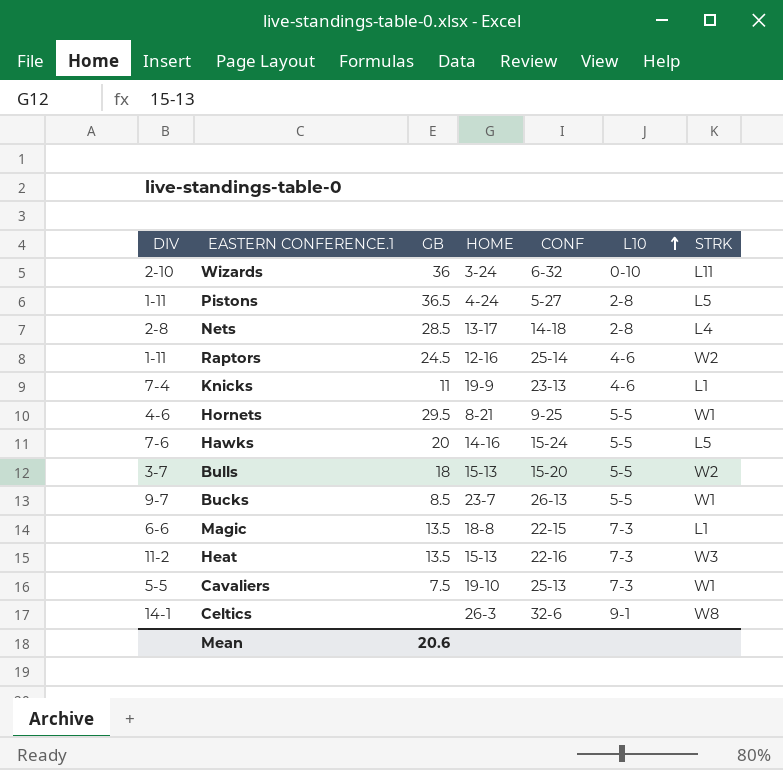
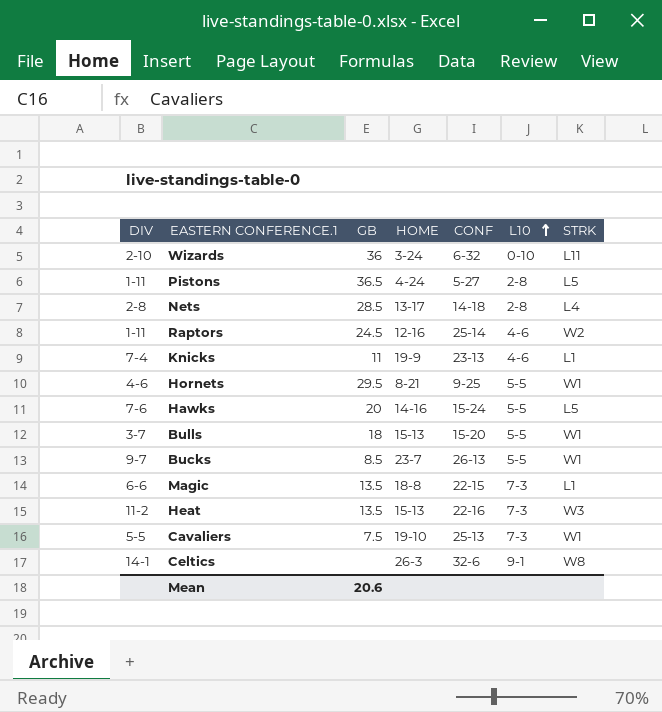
Bulls | STRK: W2 -> W1

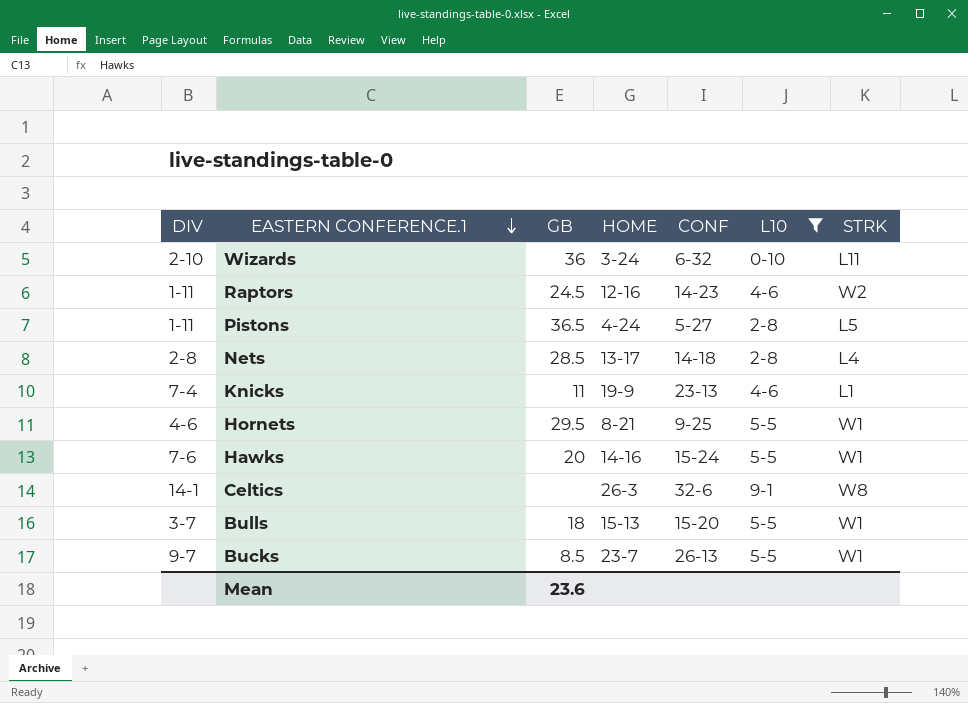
filter: none -> L10 != 7-3
row order: L10 ascending -> EASTERN CONFERENCE.1 descending
Raptors | CONF: 25-14 -> 14-23
Hawks | STRK: L5 -> W1
Mean | GB: 20.6 -> 23.6

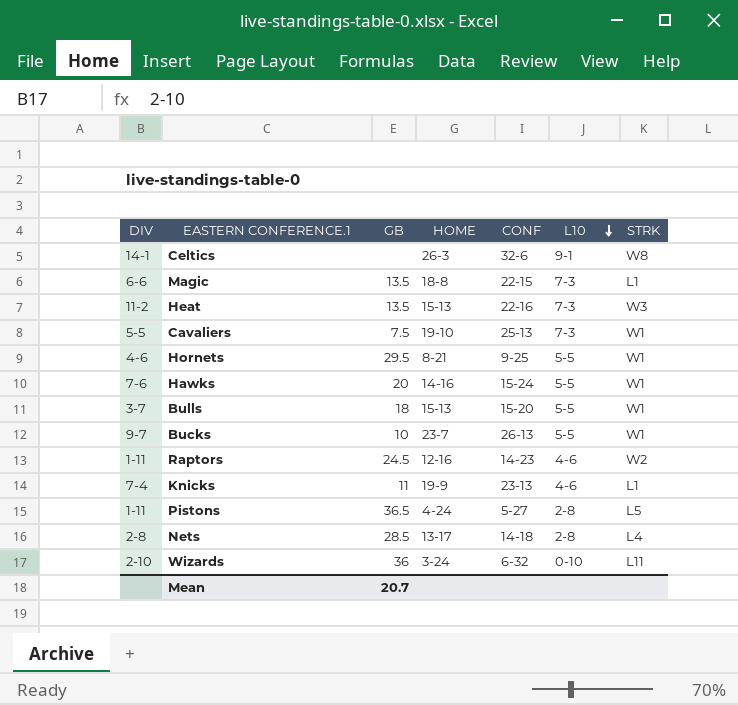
filter: L10 != 7-3 -> none
row order: EASTERN CONFERENCE.1 descending -> L10 descending
Bucks | GB: 8.5 -> 10
Mean | GB: 23.6 -> 20.7

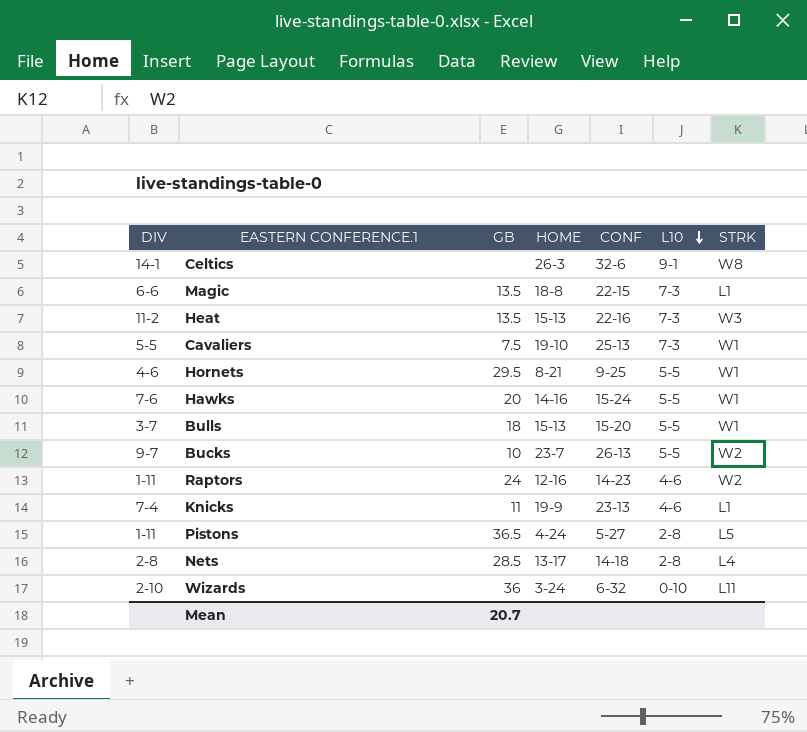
Bucks | STRK: W1 -> W2
Raptors | GB: 24.5 -> 24

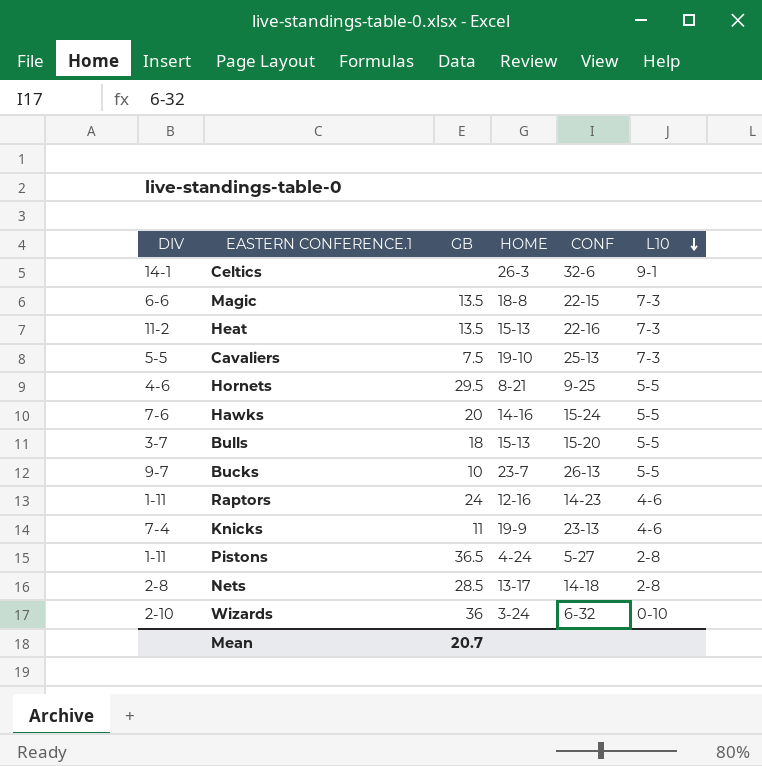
column STRK | position: 7 -> none

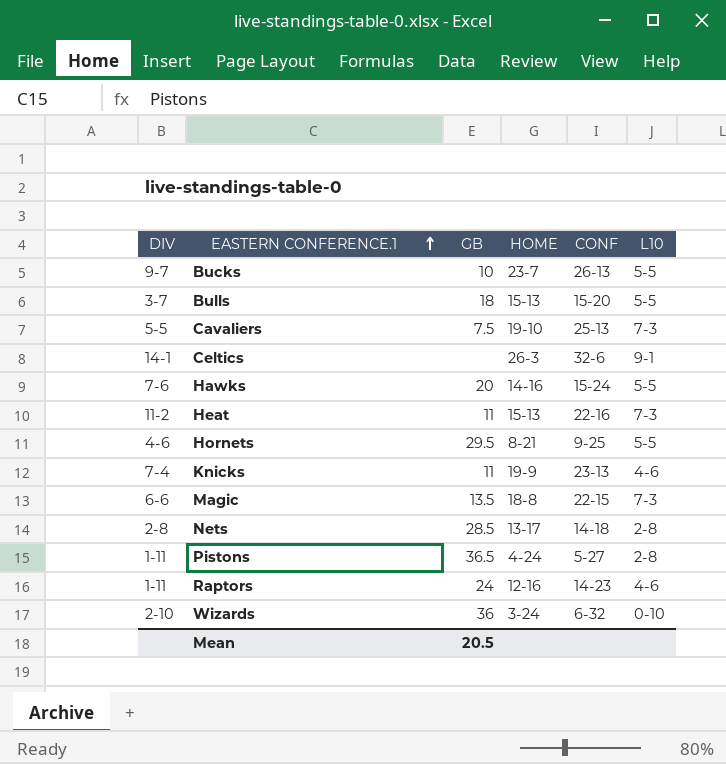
row order: L10 descending -> EASTERN CONFERENCE.1 ascending
Heat | GB: 13.5 -> 11
Mean | GB: 20.7 -> 20.5

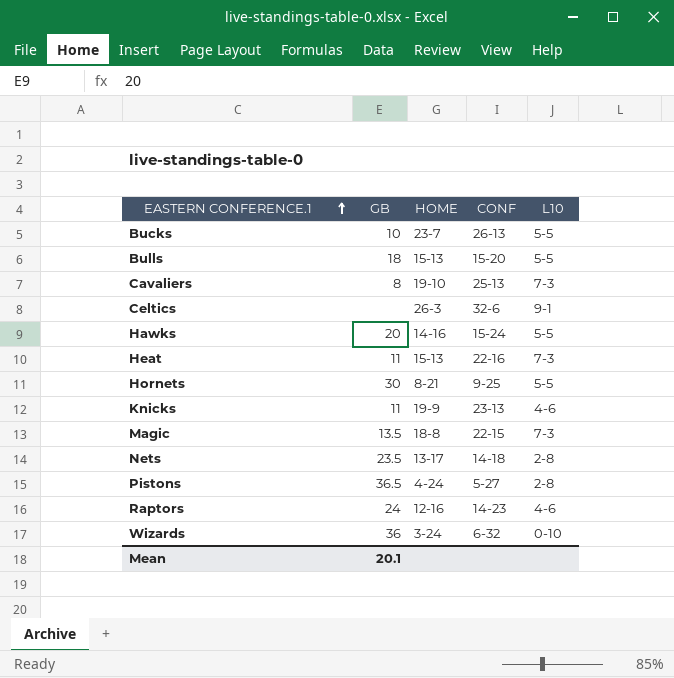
column DIV | position: 1 -> none
Cavaliers | GB: 7.5 -> 8
Hornets | GB: 29.5 -> 30
Nets | GB: 28.5 -> 23.5
Mean | GB: 20.5 -> 20.1

